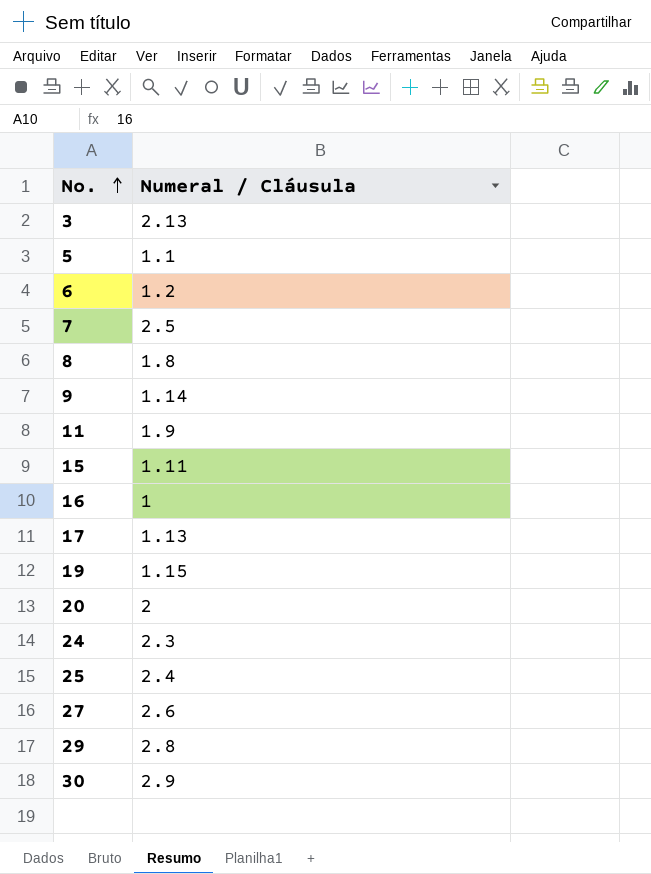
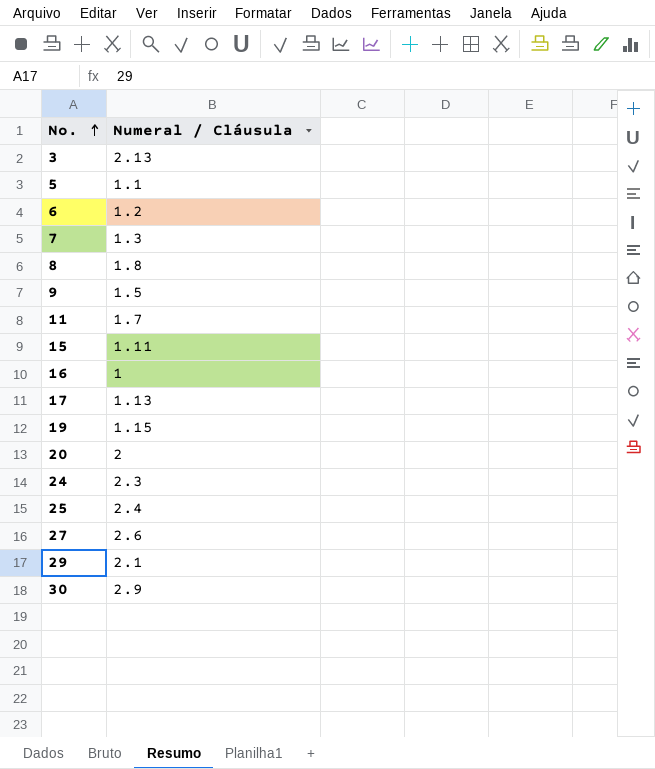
7 | Numeral / Cláusula: 2.5 -> 1.3
9 | Numeral / Cláusula: 1.14 -> 1.5
11 | Numeral / Cláusula: 1.9 -> 1.7
29 | Numeral / Cláusula: 2.8 -> 2.1

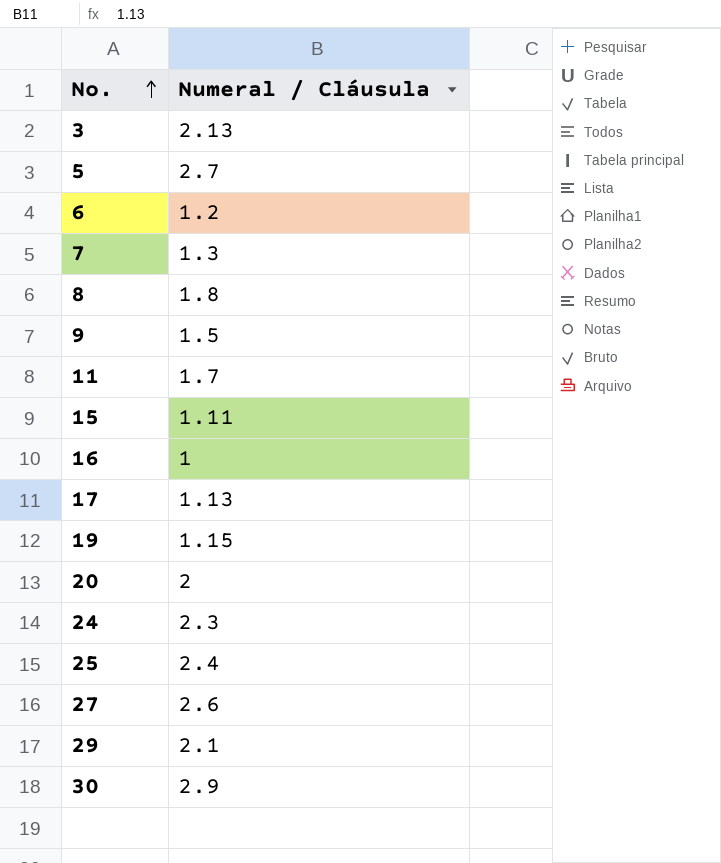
5 | Numeral / Cláusula: 1.1 -> 2.7

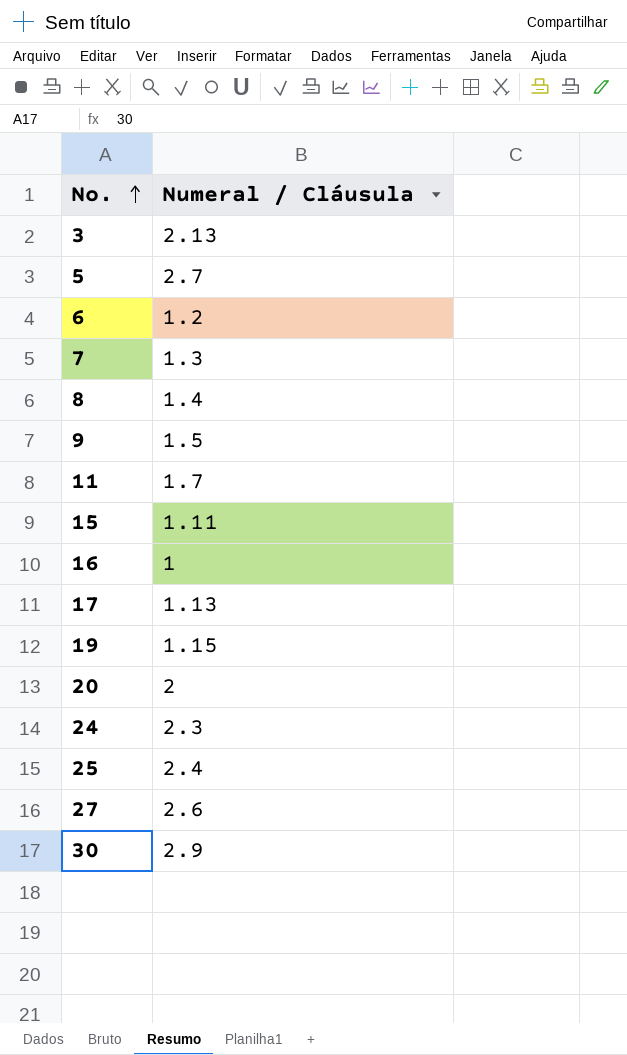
row 29: 2.1 -> none
8 | Numeral / Cláusula: 1.8 -> 1.4

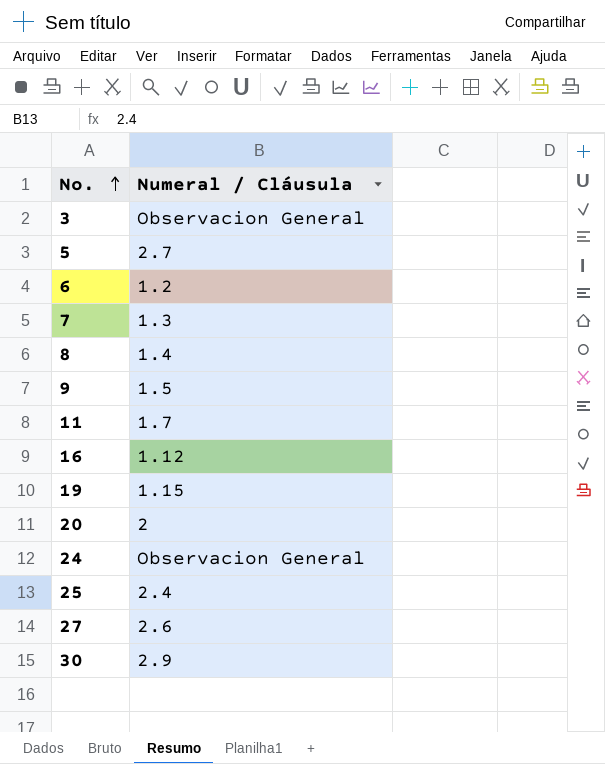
row 15: 1.11 -> none
row 17: 1.13 -> none
3 | Numeral / Cláusula: 2.13 -> Observacion General
16 | Numeral / Cláusula: 1 -> 1.12
24 | Numeral / Cláusula: 2.3 -> Observacion General

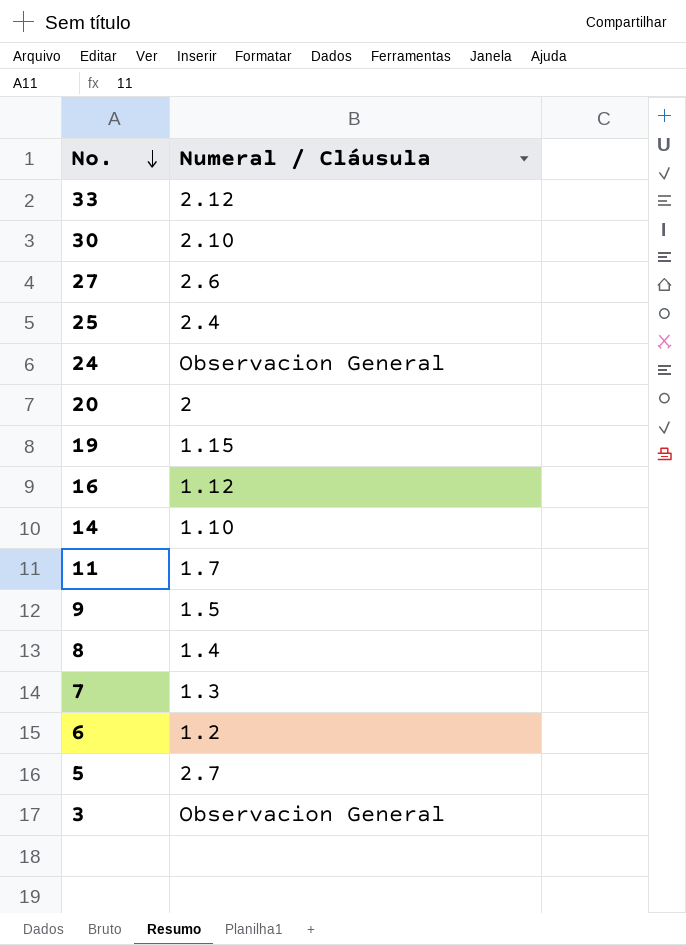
row order: No. ascending -> No. descending
row 33: none -> 2.12
30 | Numeral / Cláusula: 2.9 -> 2.10
row 14: none -> 1.10

